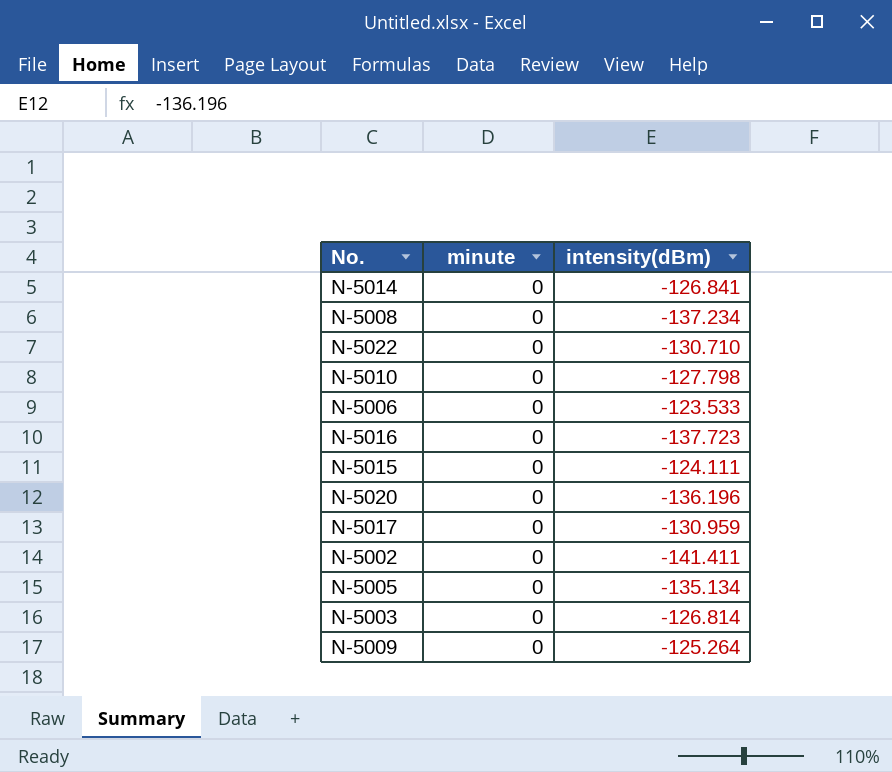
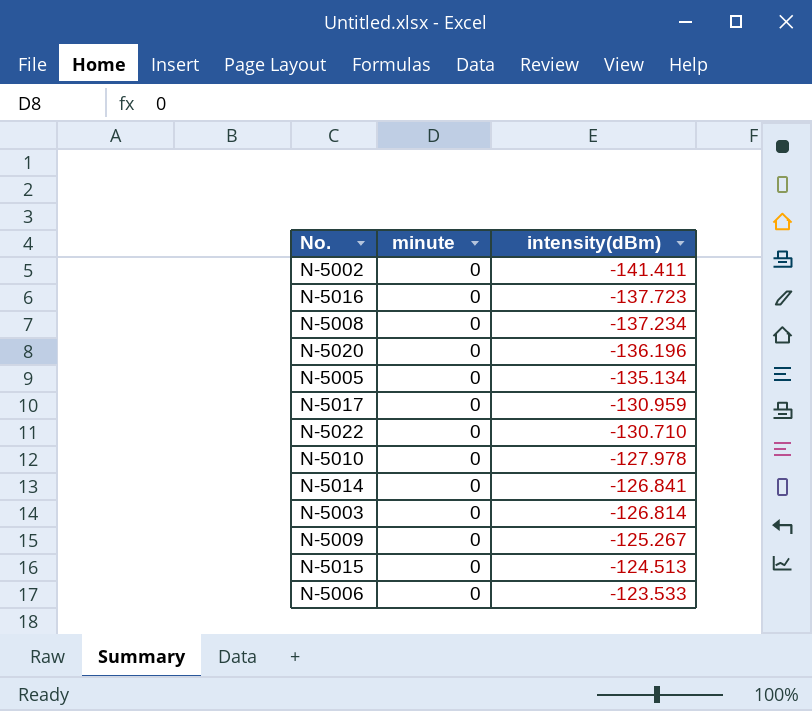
row order: none -> intensity(dBm) ascending
N-5010 | intensity(dBm): -127.798 -> -127.978
N-5009 | intensity(dBm): -125.264 -> -125.267
N-5015 | intensity(dBm): -124.111 -> -124.513

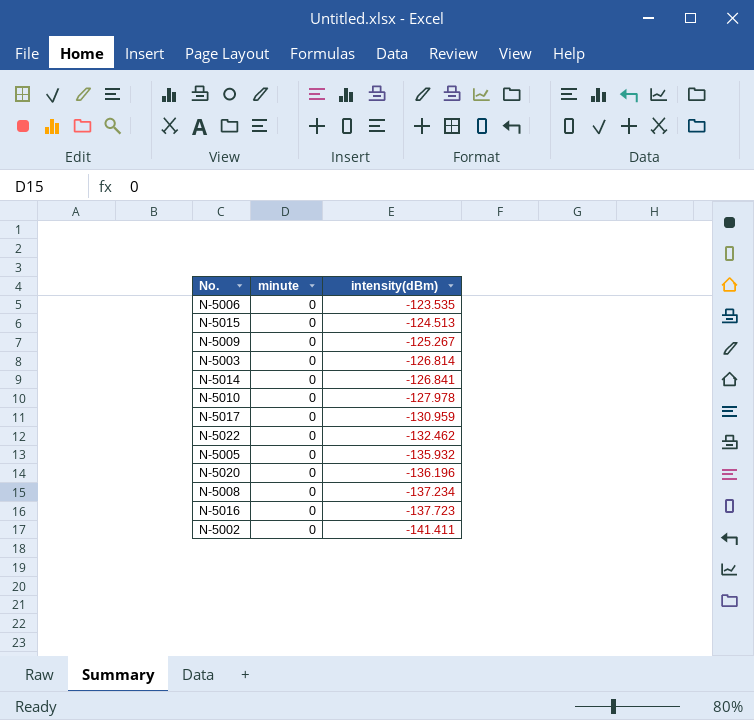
row order: intensity(dBm) ascending -> intensity(dBm) descending
N-5006 | intensity(dBm): -123.533 -> -123.535
N-5022 | intensity(dBm): -130.710 -> -132.462
N-5005 | intensity(dBm): -135.134 -> -135.932

